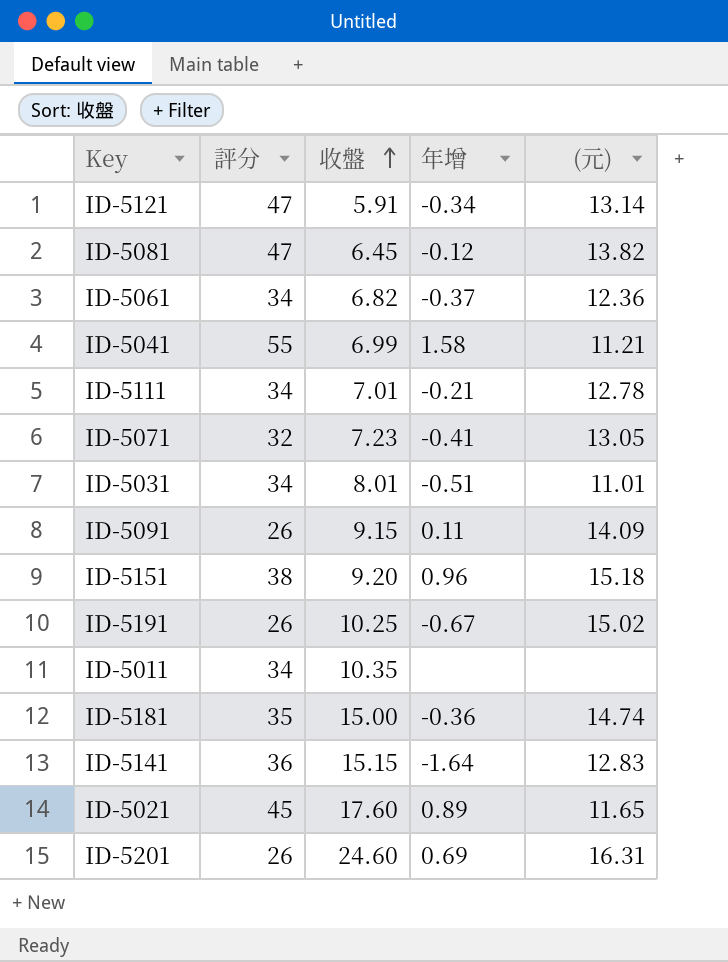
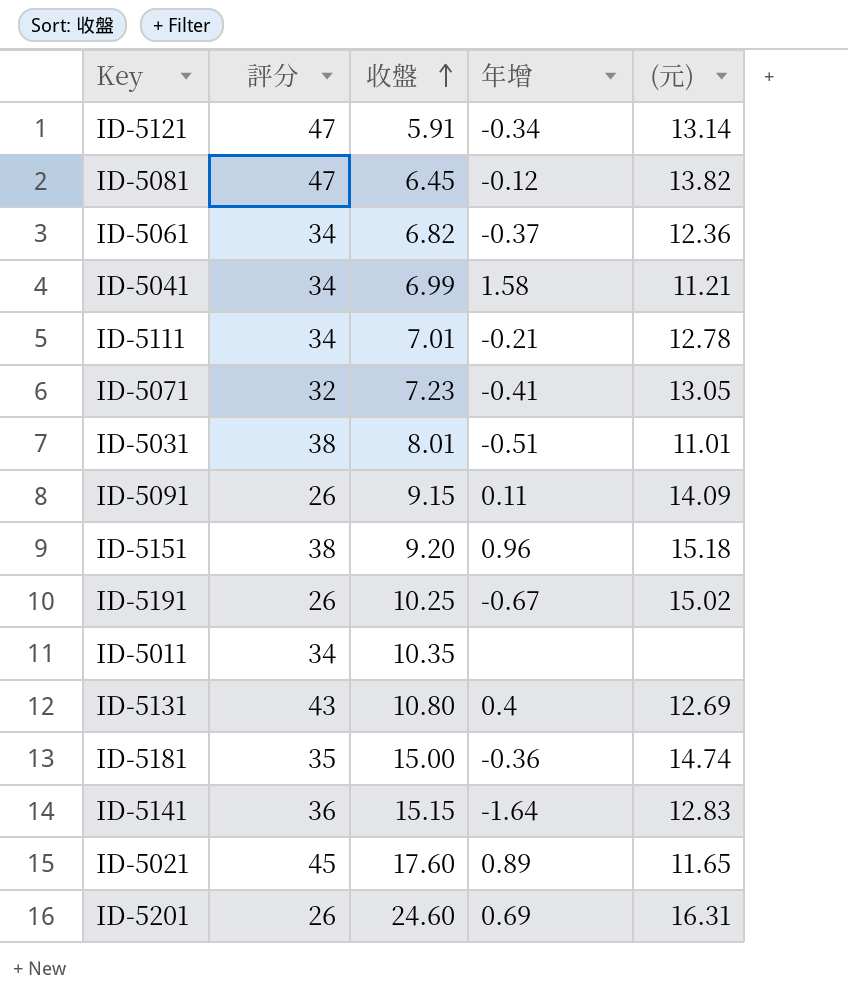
ID-5041 | 評分: 55 -> 34
ID-5031 | 評分: 34 -> 38
row ID-5131: none -> 43 | 10.80 | 0.4 | 12.69

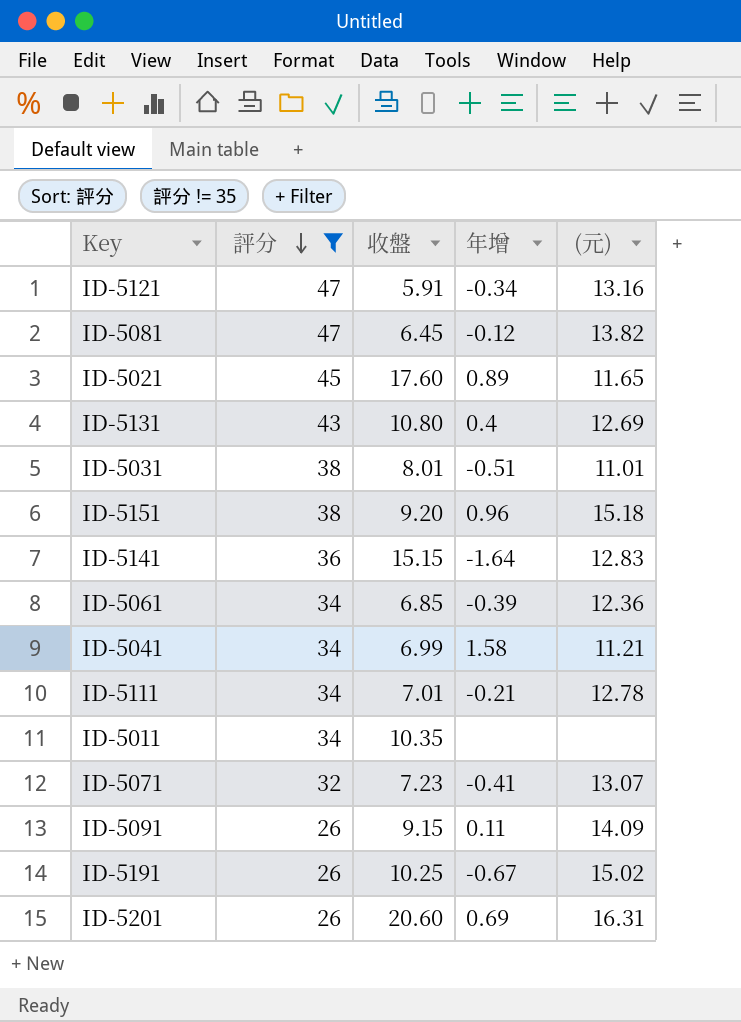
filter: none -> 評分 != 35
row order: 收盤 ascending -> 評分 descending
ID-5121 | (元): 13.14 -> 13.16
ID-5061 | 收盤: 6.82 -> 6.85
ID-5061 | 年增: -0.37 -> -0.39
ID-5071 | (元): 13.05 -> 13.07
ID-5201 | 收盤: 24.60 -> 20.60

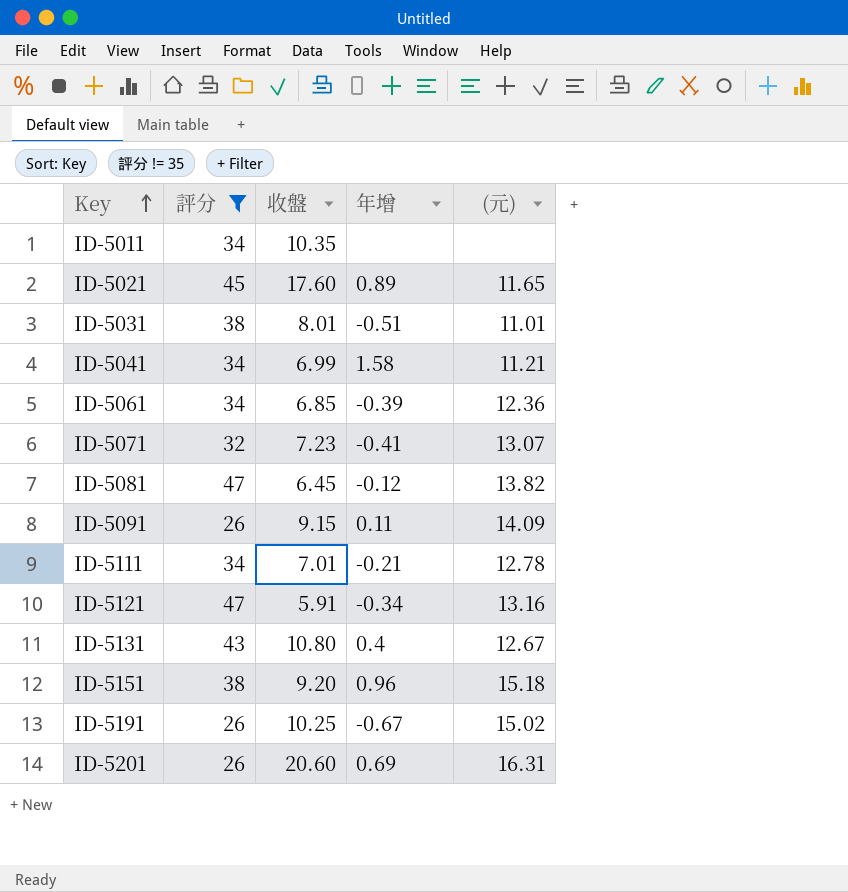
row order: 評分 descending -> Key ascending
row ID-5141: 36 | 15.15 | -1.64 | 12.83 -> none
ID-5131 | (元): 12.69 -> 12.67

